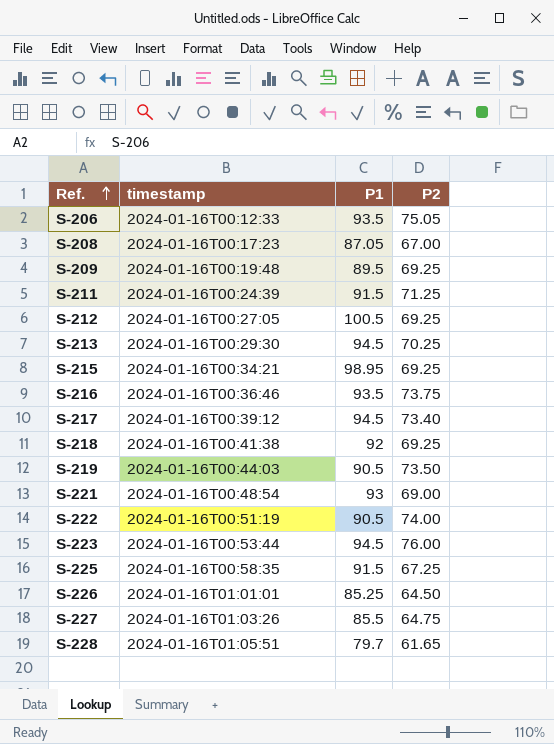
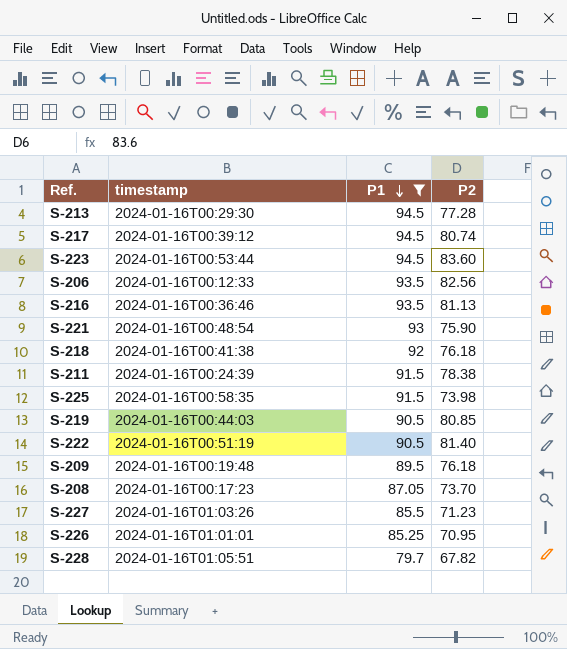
filter: none -> P1 <= 94.5
row order: Ref. ascending -> P1 descending
S-213 | P2: 70.25 -> 77.28
S-217 | P2: 73.40 -> 80.74
S-223 | P2: 76.00 -> 83.60
S-206 | P2: 75.05 -> 82.56
S-216 | P2: 73.75 -> 81.13
S-221 | P2: 69.00 -> 75.90
S-218 | P2: 69.25 -> 76.18
S-211 | P2: 71.25 -> 78.38
S-225 | P2: 67.25 -> 73.98
S-219 | P2: 73.50 -> 80.85
S-222 | P2: 74.00 -> 81.40
S-209 | P2: 69.25 -> 76.18
S-208 | P2: 67.00 -> 73.70
S-227 | P2: 64.75 -> 71.23
S-226 | P2: 64.50 -> 70.95
S-228 | P2: 61.65 -> 67.82

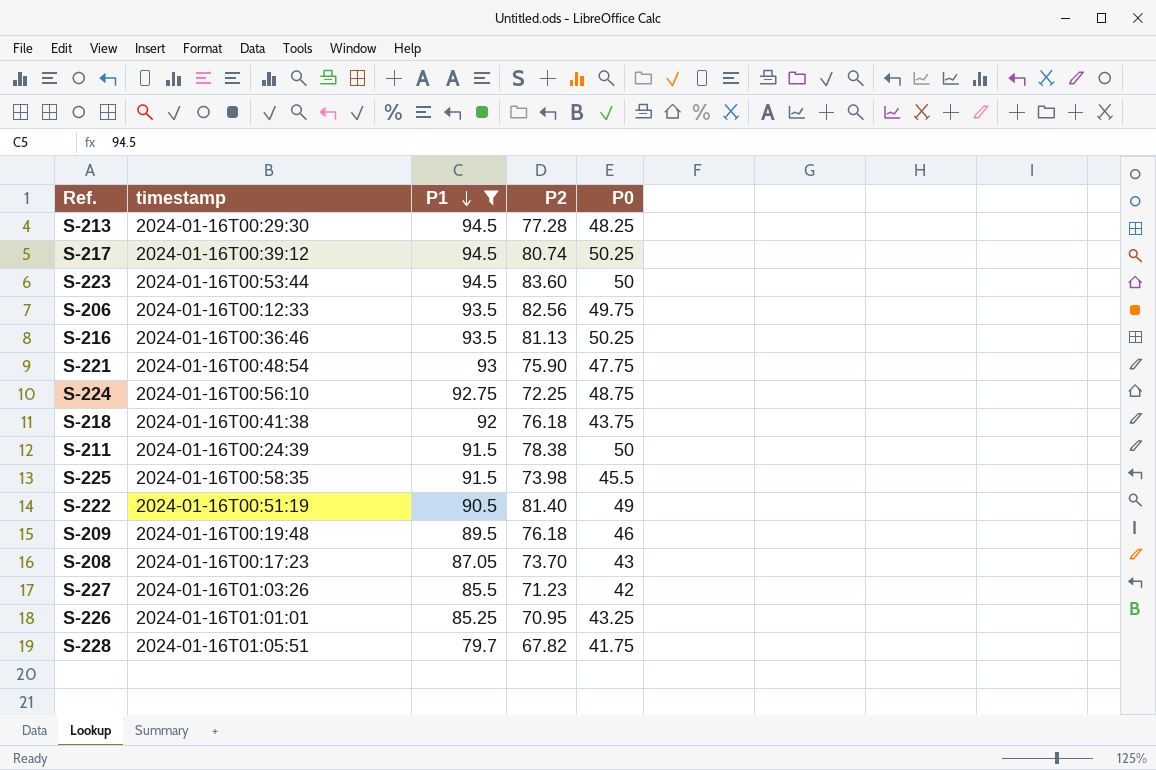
column P0 | position: none -> 5
row S-219: 2024-01-16T00:44:03 | 90.5 | 80.85 -> none
row S-224: none -> 2024-01-16T00:56:10 | 92.75 | 72.25 | 48.75

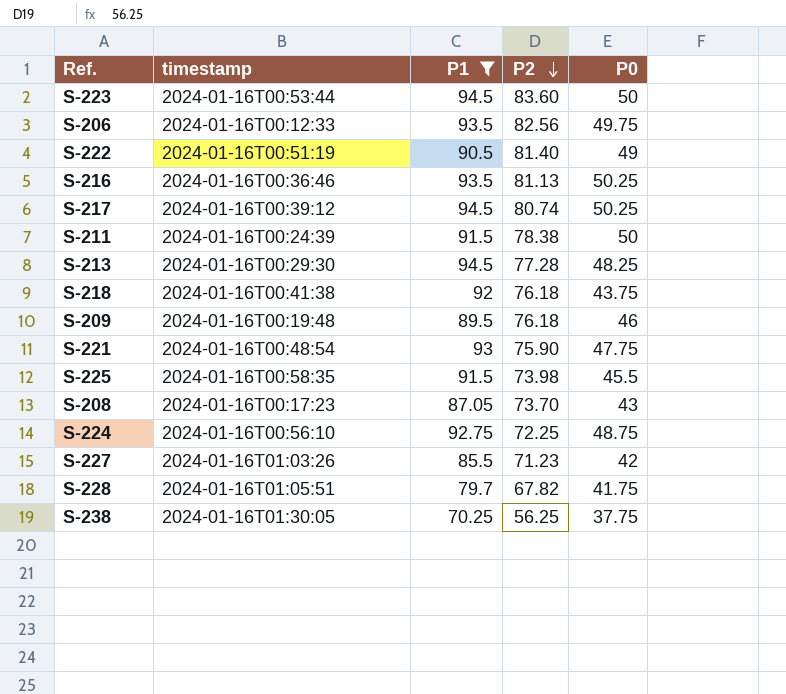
row order: P1 descending -> P2 descending
row S-226: 2024-01-16T01:01:01 | 85.25 | 70.95 | 43.25 -> none
row S-238: none -> 2024-01-16T01:30:05 | 70.25 | 56.25 | 37.75

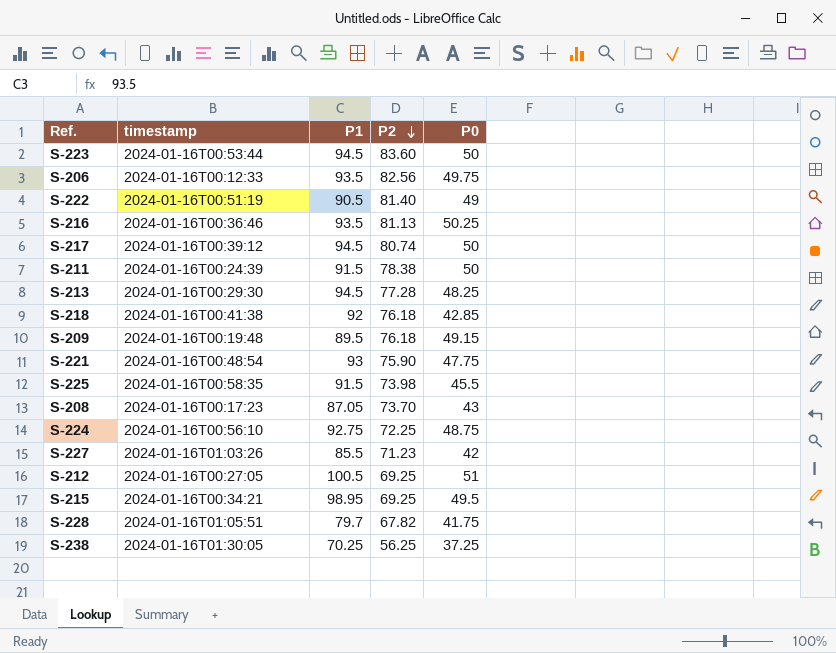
filter: P1 <= 94.5 -> none
S-217 | P0: 50.25 -> 50
S-218 | P0: 43.75 -> 42.85
S-209 | P0: 46 -> 49.15
S-238 | P0: 37.75 -> 37.25

